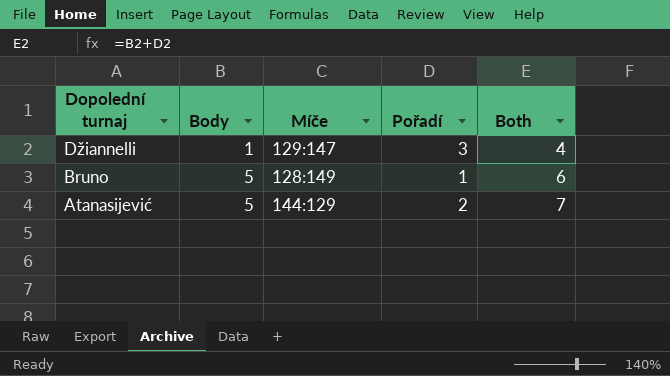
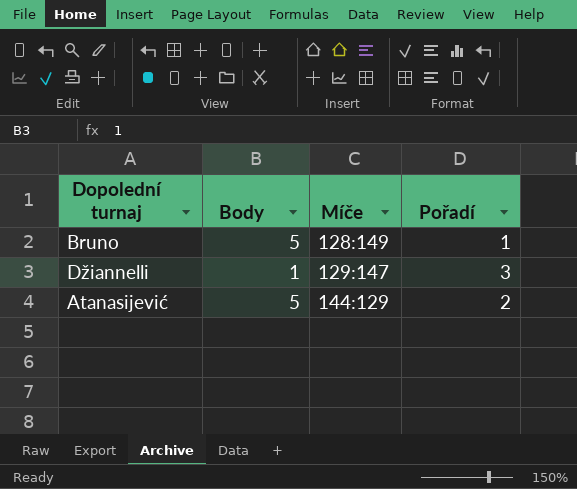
row order: Dopolední turnaj descending -> Míče ascending
column Both | formula: [Body] + [Pořadí] -> none

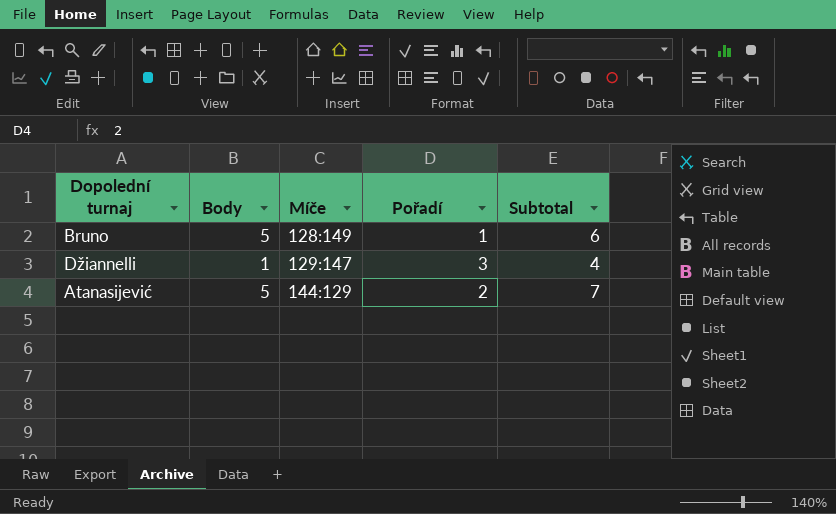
column Subtotal | formula: none -> [Body] + [Pořadí]

